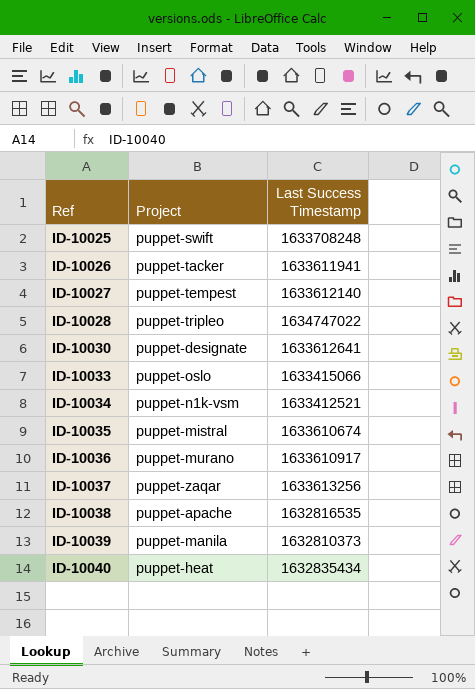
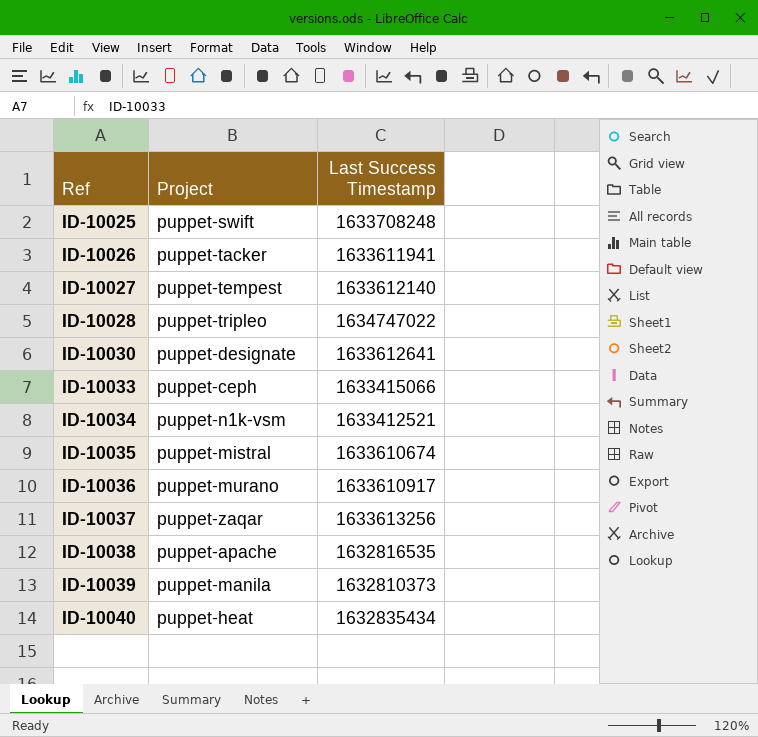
ID-10033 | Project: puppet-oslo -> puppet-ceph

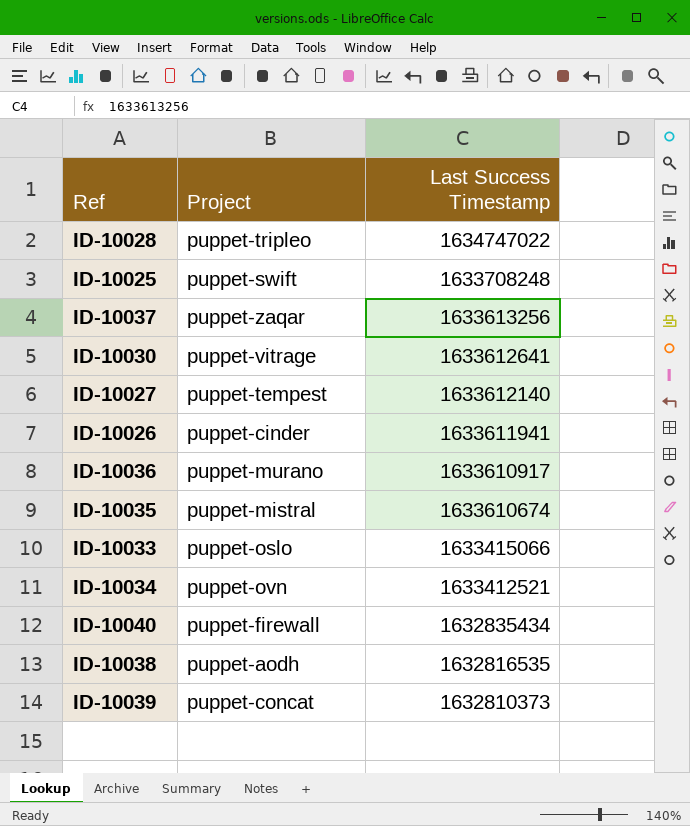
row order: Ref ascending -> Last Success Timestamp descending
ID-10030 | Project: puppet-designate -> puppet-vitrage
ID-10026 | Project: puppet-tacker -> puppet-cinder
ID-10033 | Project: puppet-ceph -> puppet-oslo
ID-10034 | Project: puppet-n1k-vsm -> puppet-ovn
ID-10040 | Project: puppet-heat -> puppet-firewall
ID-10038 | Project: puppet-apache -> puppet-aodh
ID-10039 | Project: puppet-manila -> puppet-concat

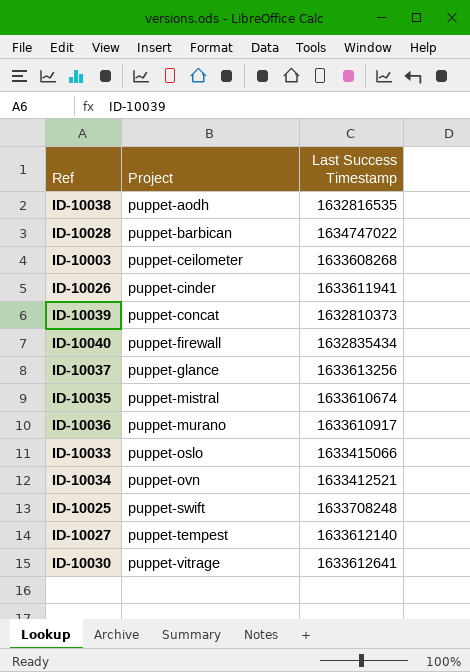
row order: Last Success Timestamp descending -> Project ascending
ID-10028 | Project: puppet-tripleo -> puppet-barbican
row ID-10003: none -> puppet-ceilometer | 1633608268
ID-10037 | Project: puppet-zaqar -> puppet-glance

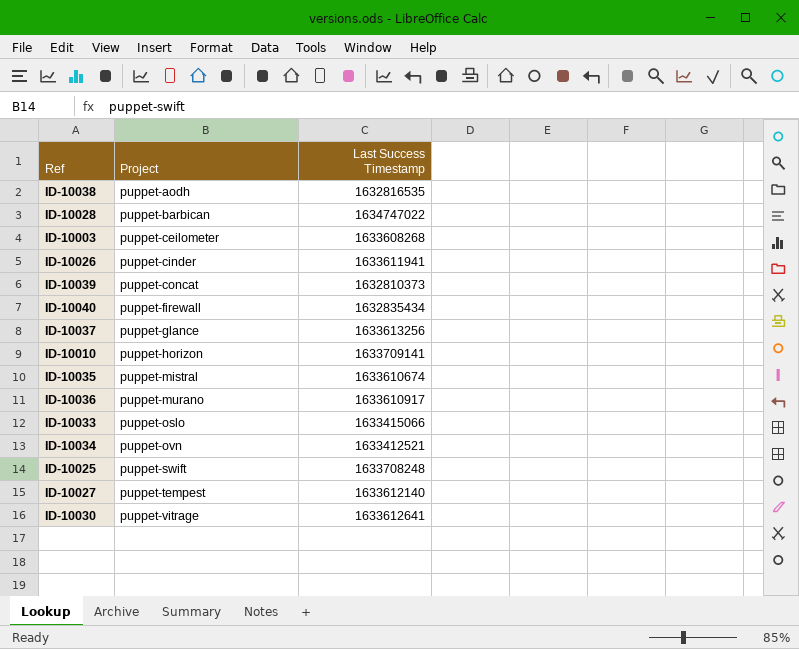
row ID-10010: none -> puppet-horizon | 1633709141

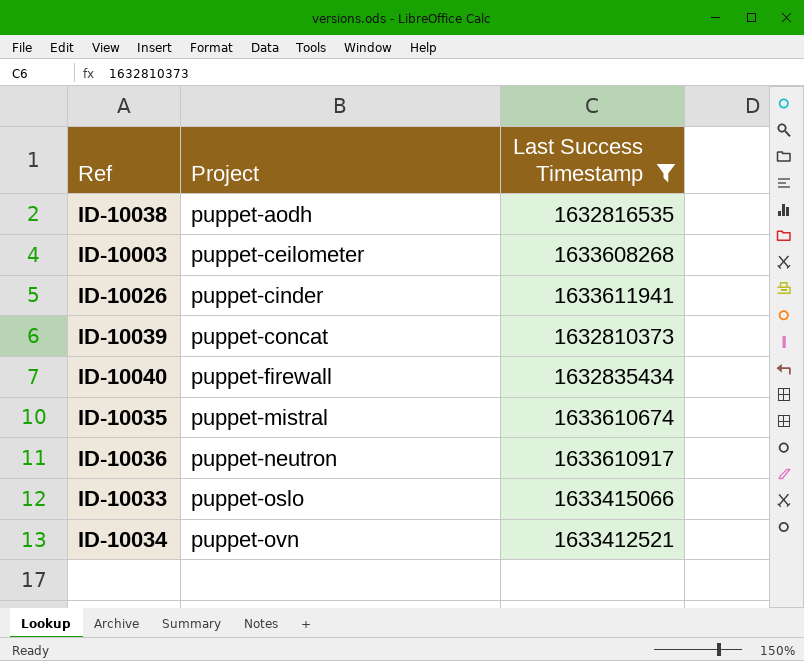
filter: none -> Last Success Timestamp <= 1633611941
ID-10036 | Project: puppet-murano -> puppet-neutron

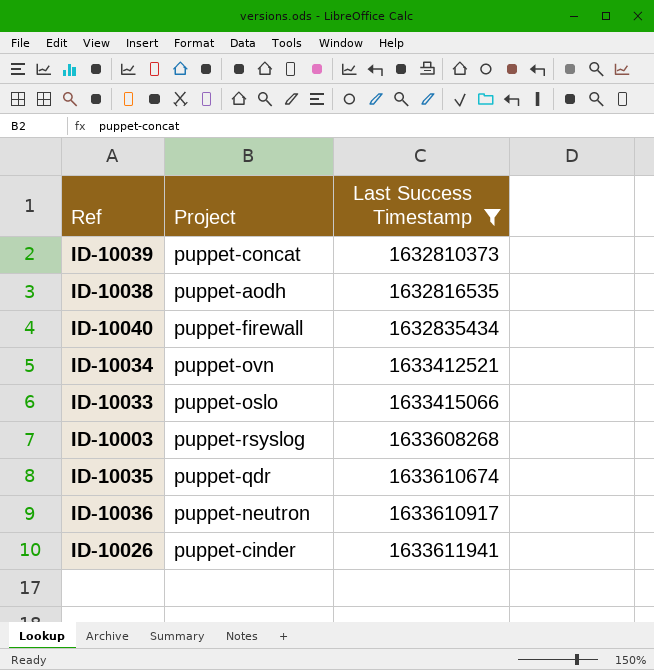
row order: Project ascending -> Last Success Timestamp ascending
ID-10003 | Project: puppet-ceilometer -> puppet-rsyslog
ID-10035 | Project: puppet-mistral -> puppet-qdr

